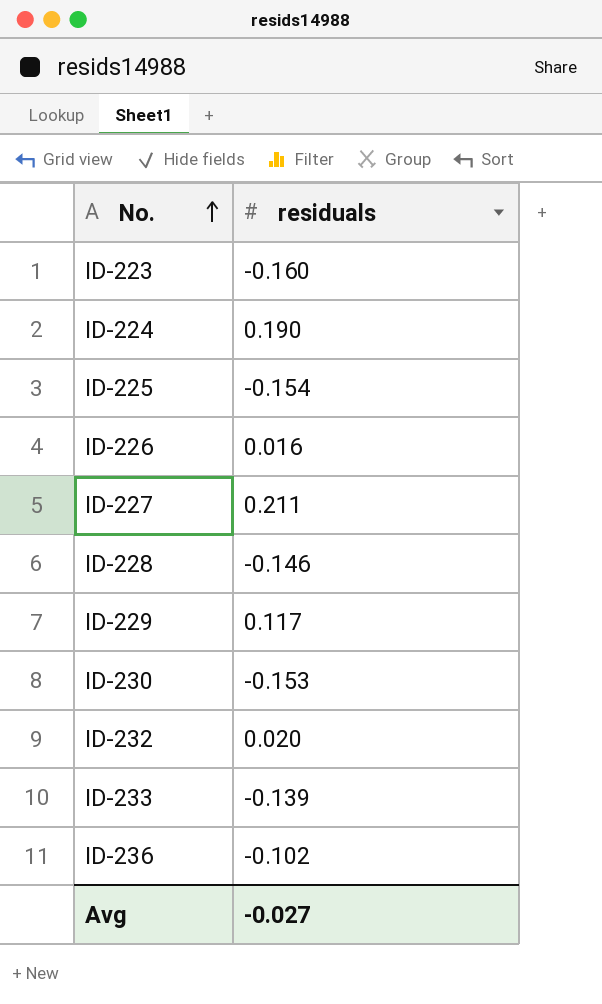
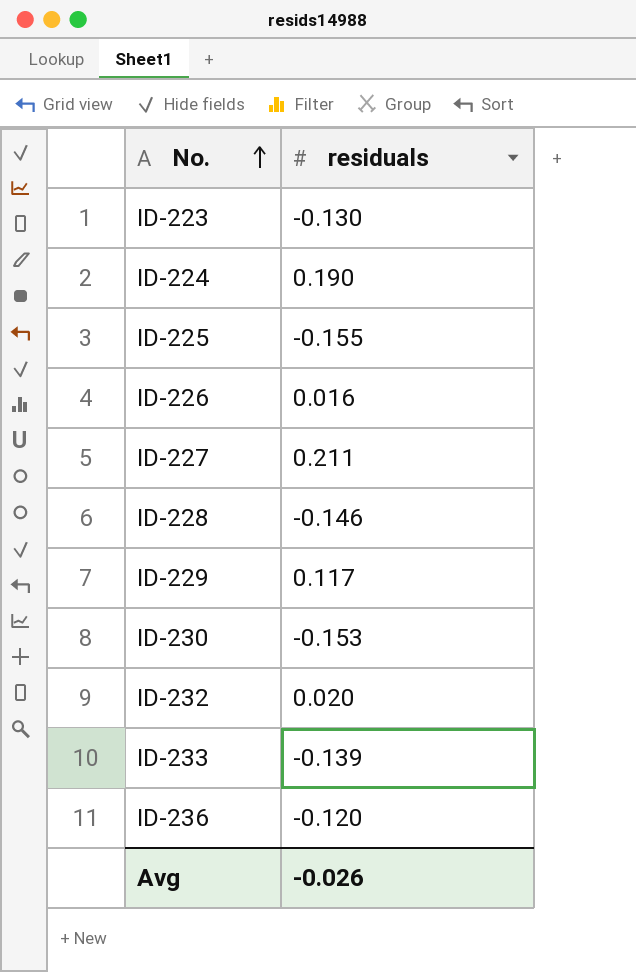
ID-223 | residuals: -0.160 -> -0.130
ID-225 | residuals: -0.154 -> -0.155
ID-236 | residuals: -0.102 -> -0.120
Avg | residuals: -0.027 -> -0.026

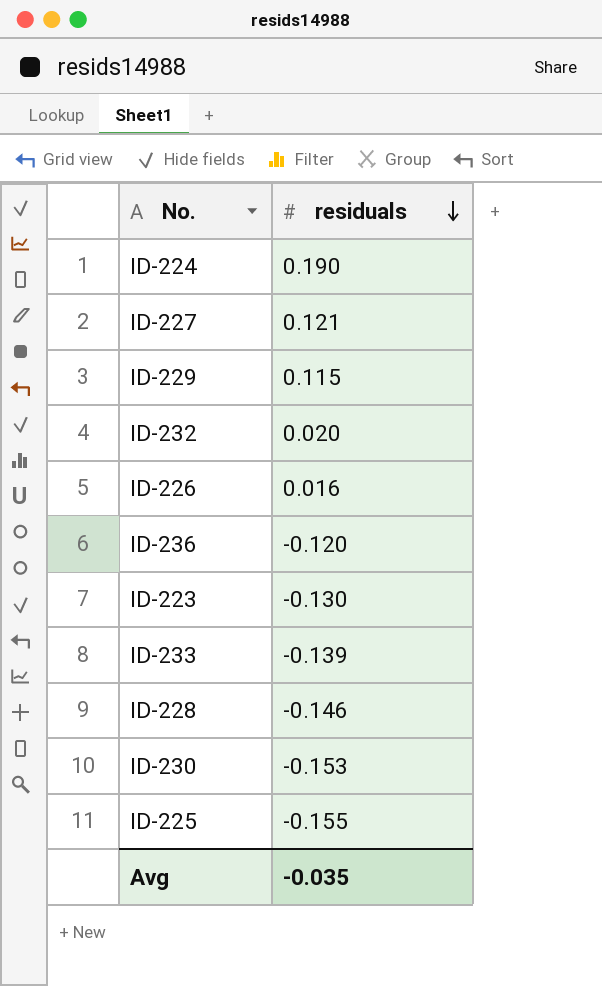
row order: No. ascending -> residuals descending
ID-227 | residuals: 0.211 -> 0.121
ID-229 | residuals: 0.117 -> 0.115
Avg | residuals: -0.026 -> -0.035

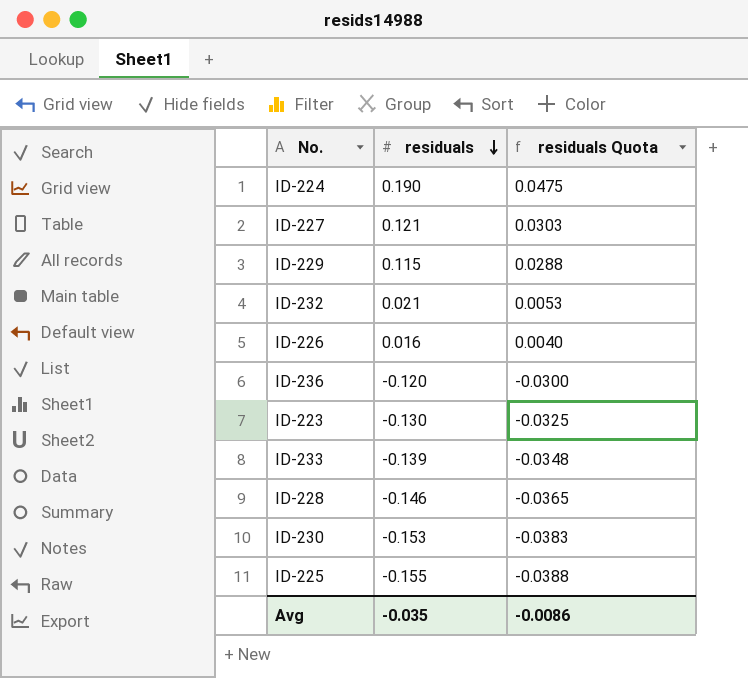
column residuals Quota | formula: none -> [residuals] * 0.25
ID-232 | residuals: 0.020 -> 0.021

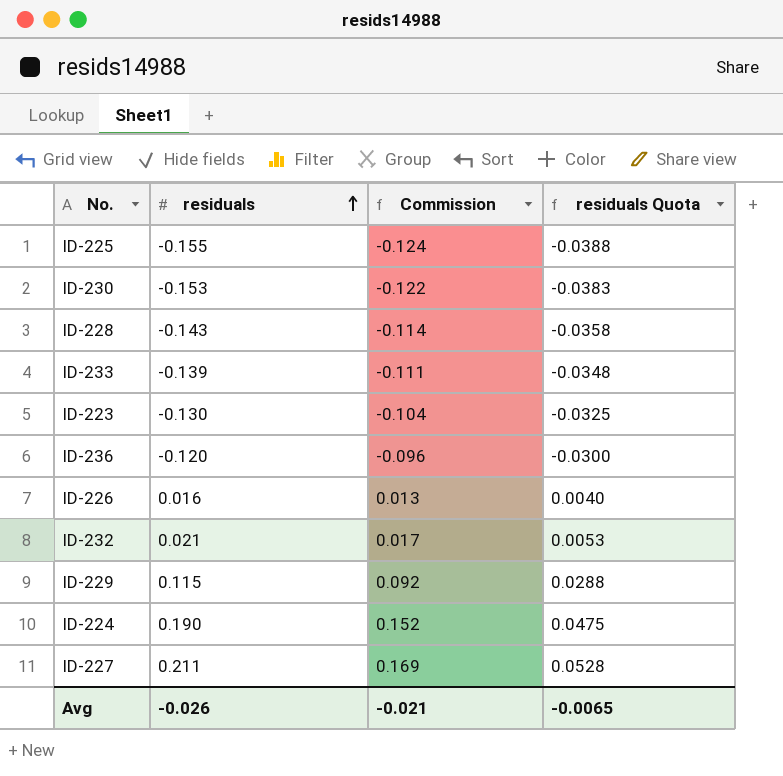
row order: residuals descending -> residuals ascending
column Commission | formula: none -> [residuals] * 0.8
ID-228 | residuals: -0.146 -> -0.143
ID-228 | residuals Quota: -0.0365 -> -0.0358
ID-227 | residuals: 0.121 -> 0.211
ID-227 | residuals Quota: 0.0303 -> 0.0528
Avg | residuals: -0.035 -> -0.026
Avg | residuals Quota: -0.0086 -> -0.0065

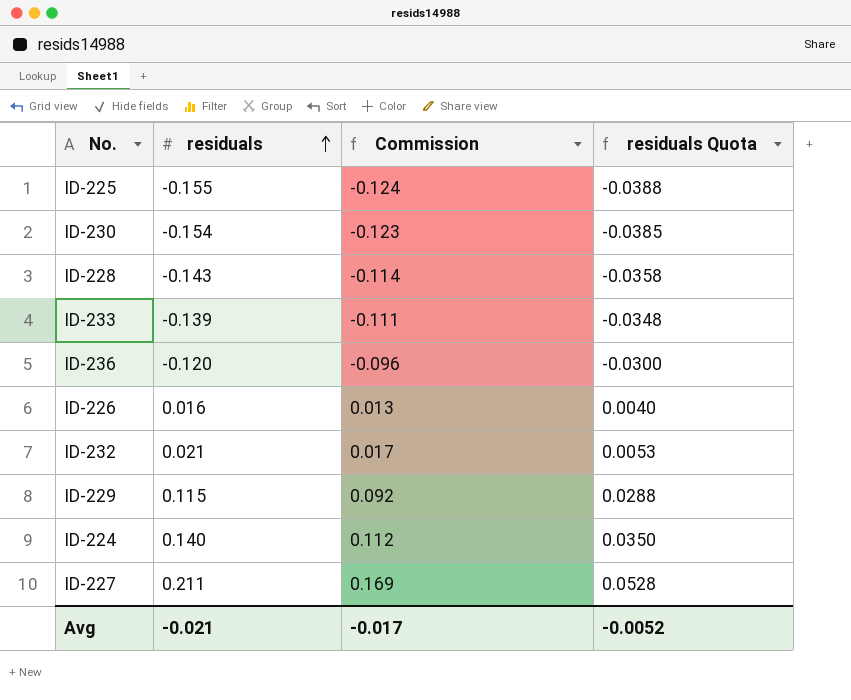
row ID-223: -0.130 | -0.104 | -0.0325 -> none
ID-230 | residuals: -0.153 -> -0.154
ID-230 | Commission: -0.122 -> -0.123
ID-230 | residuals Quota: -0.0383 -> -0.0385
ID-224 | residuals: 0.190 -> 0.140
ID-224 | Commission: 0.152 -> 0.112
ID-224 | residuals Quota: 0.0475 -> 0.0350
Avg | residuals: -0.026 -> -0.021
Avg | Commission: -0.021 -> -0.017
Avg | residuals Quota: -0.0065 -> -0.0052

